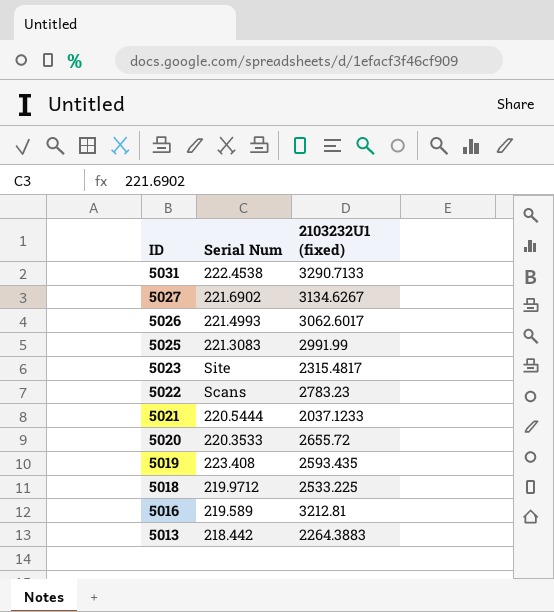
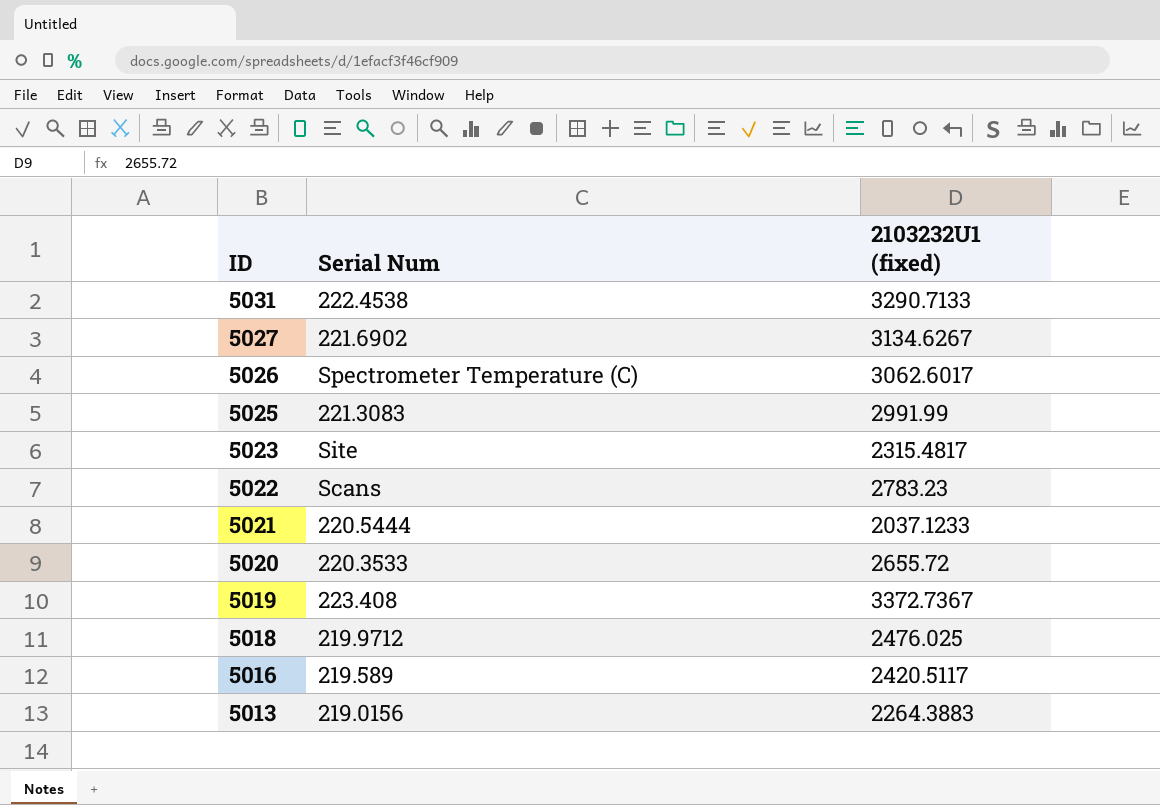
5026 | Serial Num: 221.4993 -> Spectrometer Temperature (C)
5019 | 2103232U1 (fixed): 2593.435 -> 3372.7367
5018 | 2103232U1 (fixed): 2533.225 -> 2476.025
5016 | 2103232U1 (fixed): 3212.81 -> 2420.5117
5013 | Serial Num: 218.442 -> 219.0156

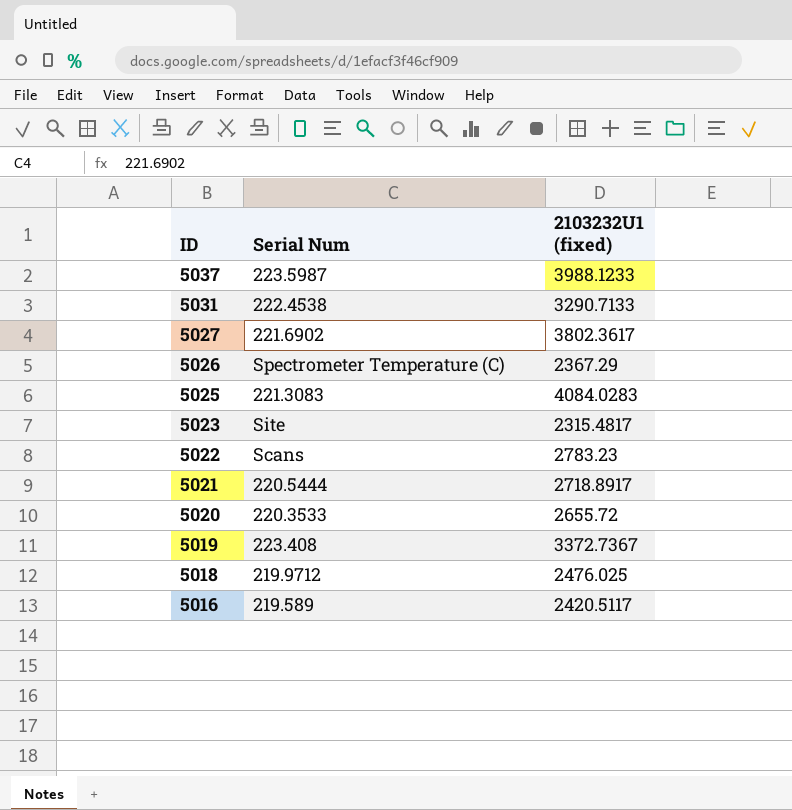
row 5013: 219.0156 | 2264.3883 -> none
row 5037: none -> 223.5987 | 3988.1233
5027 | 2103232U1 (fixed): 3134.6267 -> 3802.3617
5026 | 2103232U1 (fixed): 3062.6017 -> 2367.29
5025 | 2103232U1 (fixed): 2991.99 -> 4084.0283
5021 | 2103232U1 (fixed): 2037.1233 -> 2718.8917

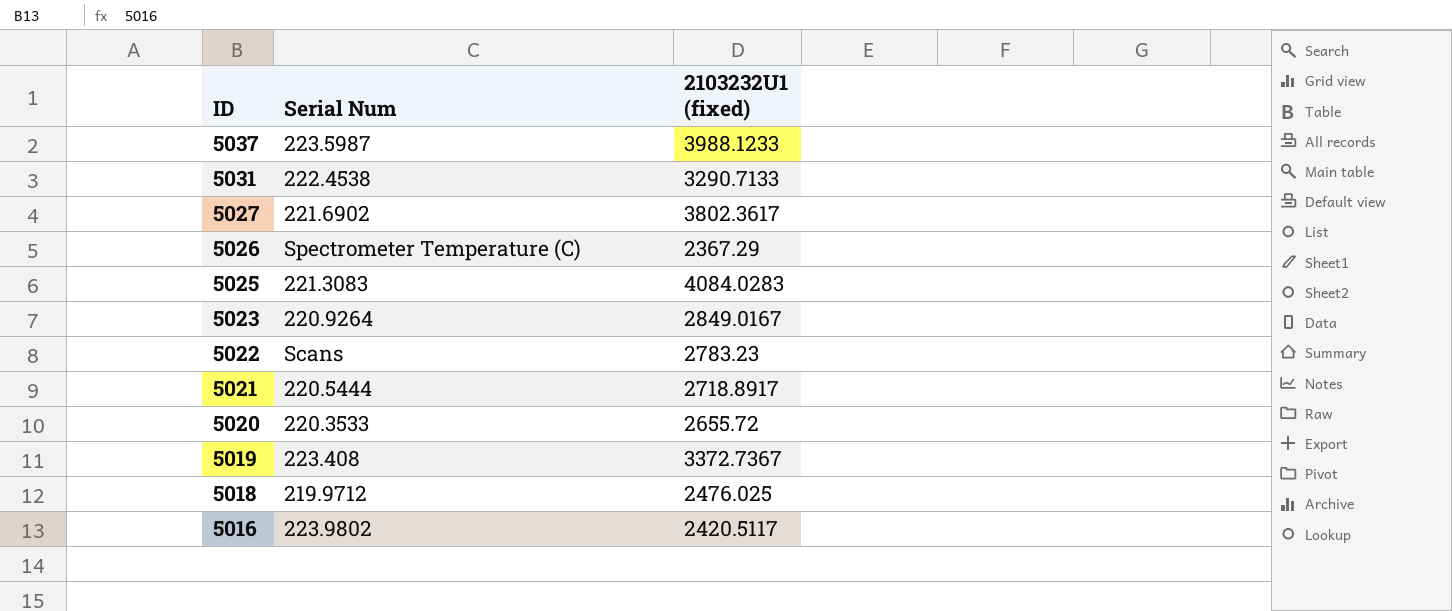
5023 | Serial Num: Site -> 220.9264
5023 | 2103232U1 (fixed): 2315.4817 -> 2849.0167
5016 | Serial Num: 219.589 -> 223.9802

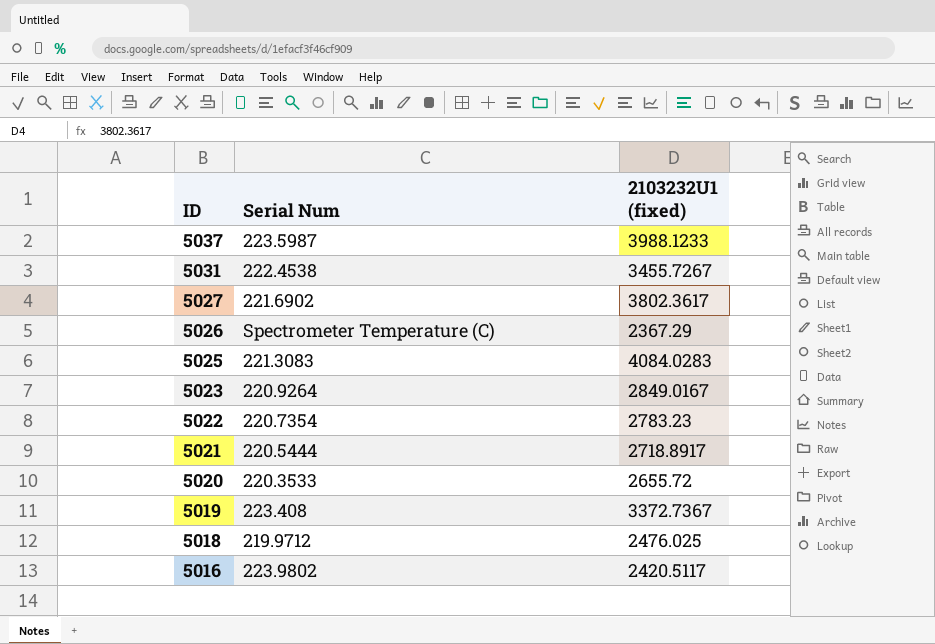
5031 | 2103232U1 (fixed): 3290.7133 -> 3455.7267
5022 | Serial Num: Scans -> 220.7354

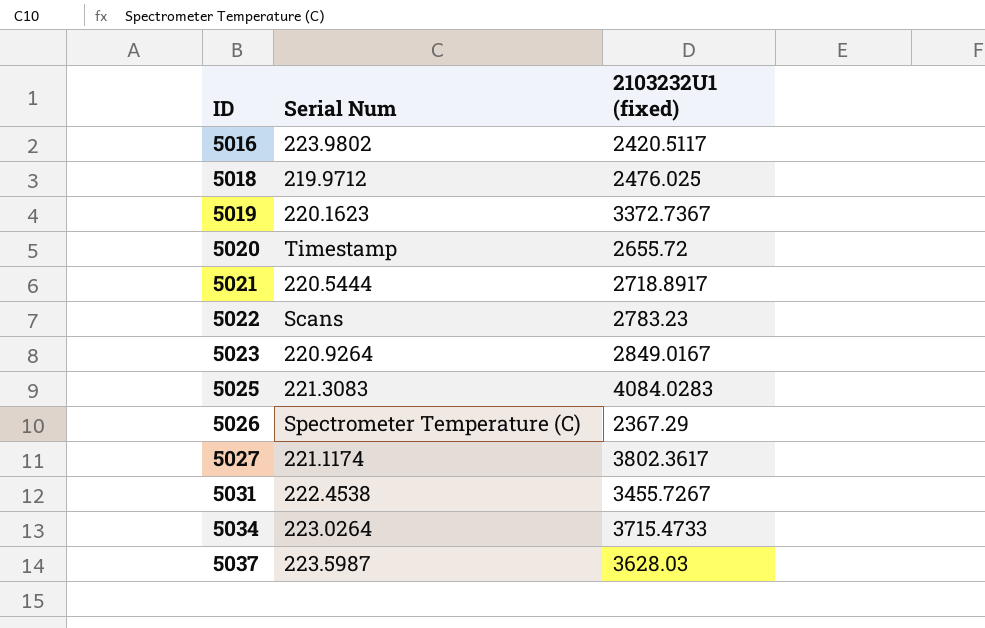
row order: ID descending -> ID ascending
5019 | Serial Num: 223.408 -> 220.1623
5020 | Serial Num: 220.3533 -> Timestamp
5022 | Serial Num: 220.7354 -> Scans
5027 | Serial Num: 221.6902 -> 221.1174
row 5034: none -> 223.0264 | 3715.4733
5037 | 2103232U1 (fixed): 3988.1233 -> 3628.03

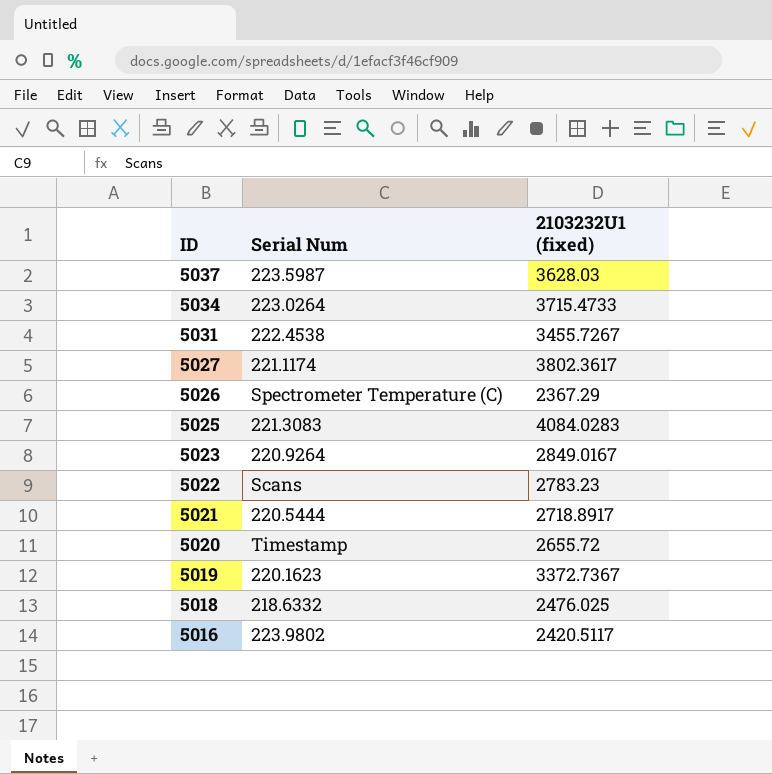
row order: ID ascending -> ID descending
5018 | Serial Num: 219.9712 -> 218.6332

